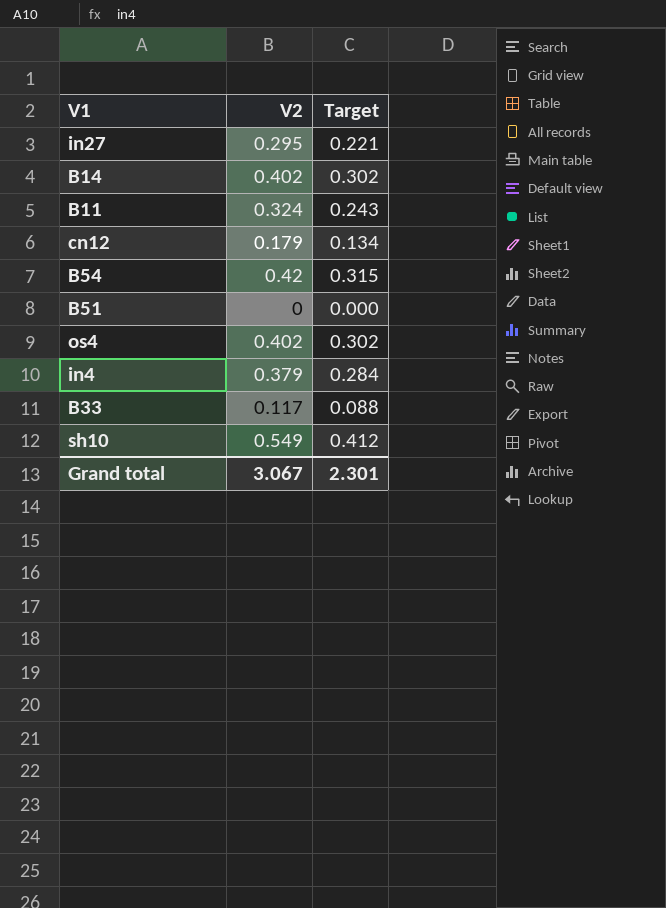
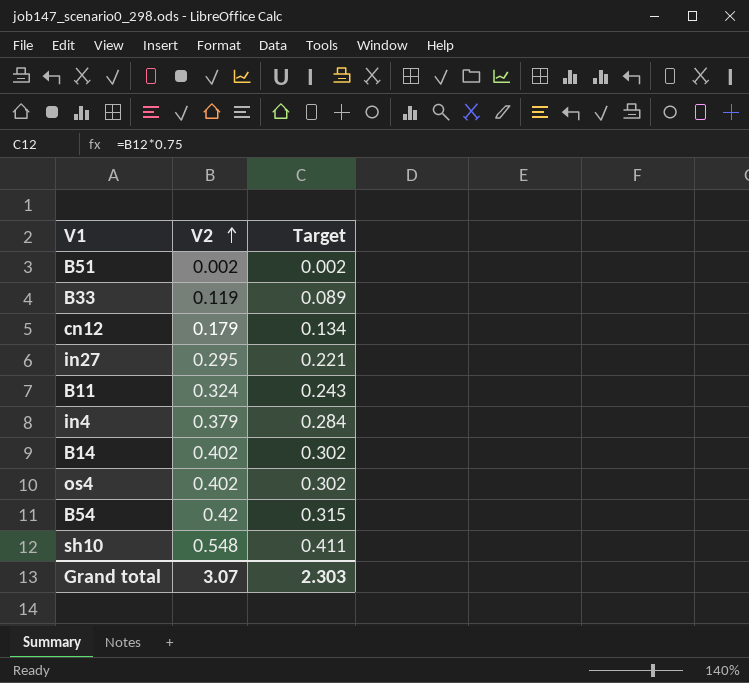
row order: none -> V2 ascending
B51 | V2: 0 -> 0.002
B51 | Target: 0.000 -> 0.002
B33 | V2: 0.117 -> 0.119
B33 | Target: 0.088 -> 0.089
sh10 | V2: 0.549 -> 0.548
sh10 | Target: 0.412 -> 0.411
Grand total | V2: 3.067 -> 3.07
Grand total | Target: 2.301 -> 2.303

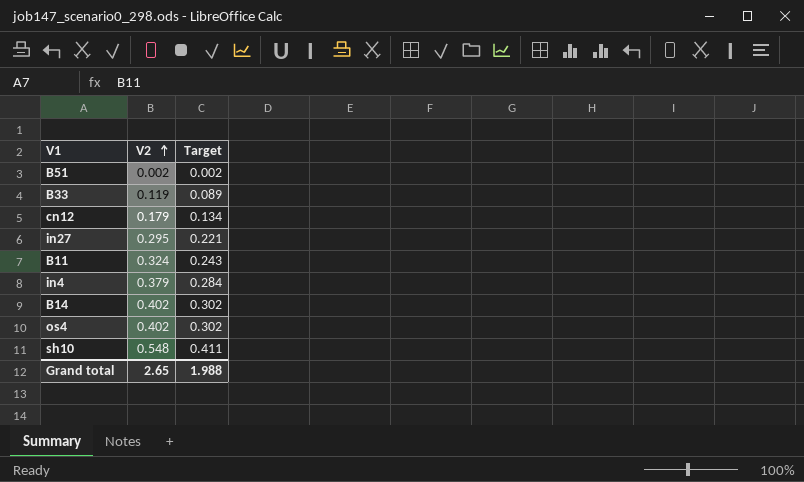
row B54: 0.42 | 0.315 -> none
Grand total | V2: 3.07 -> 2.65
Grand total | Target: 2.303 -> 1.988

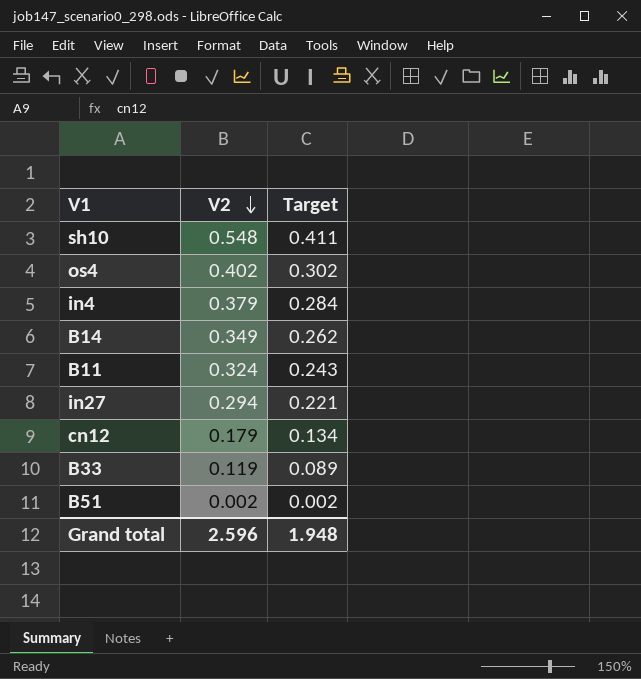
row order: V2 ascending -> V2 descending
B14 | V2: 0.402 -> 0.349
B14 | Target: 0.302 -> 0.262
in27 | V2: 0.295 -> 0.294
Grand total | V2: 2.65 -> 2.596
Grand total | Target: 1.988 -> 1.948

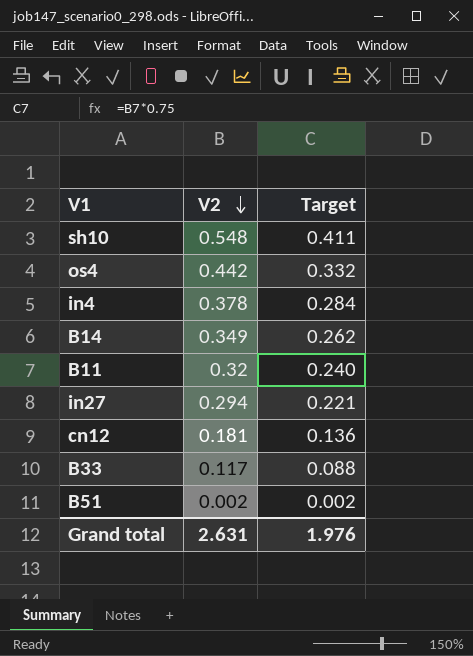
os4 | V2: 0.402 -> 0.442
os4 | Target: 0.302 -> 0.332
in4 | V2: 0.379 -> 0.378
B11 | V2: 0.324 -> 0.32
B11 | Target: 0.243 -> 0.240
cn12 | V2: 0.179 -> 0.181
cn12 | Target: 0.134 -> 0.136
B33 | V2: 0.119 -> 0.117
B33 | Target: 0.089 -> 0.088
Grand total | V2: 2.596 -> 2.631
Grand total | Target: 1.948 -> 1.976

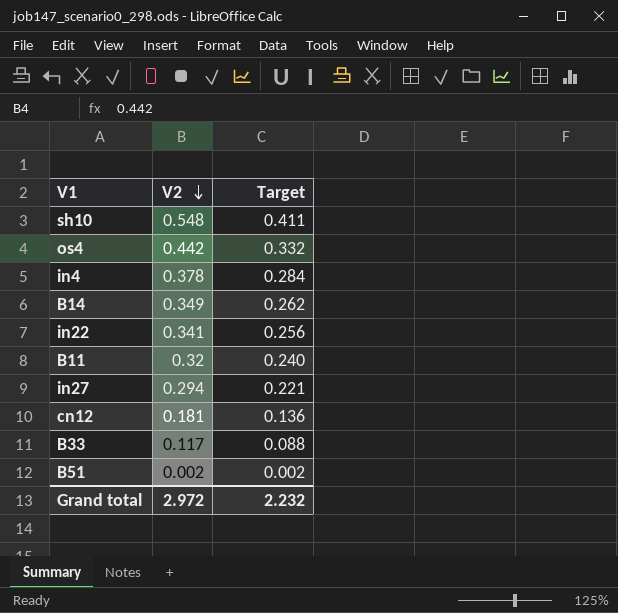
row in22: none -> 0.341 | 0.256
Grand total | V2: 2.631 -> 2.972
Grand total | Target: 1.976 -> 2.232

